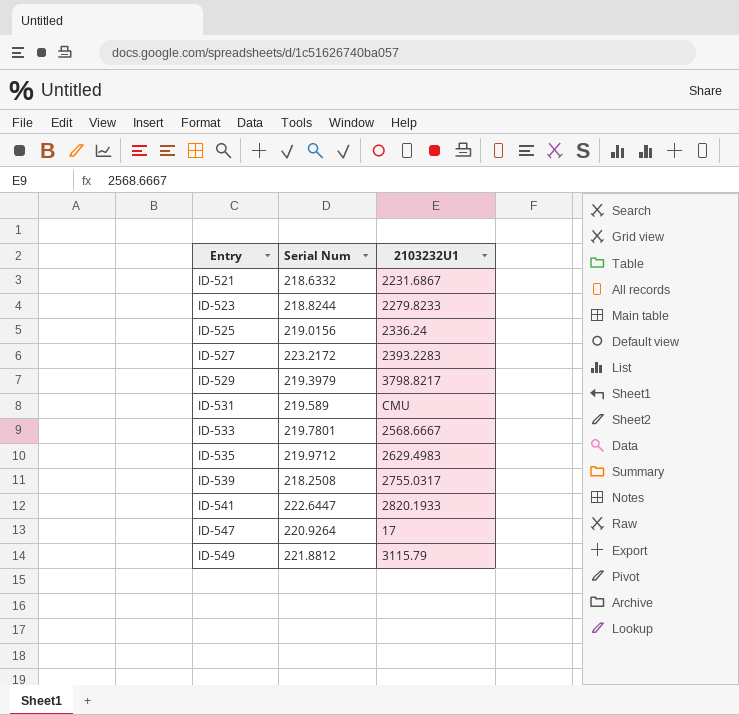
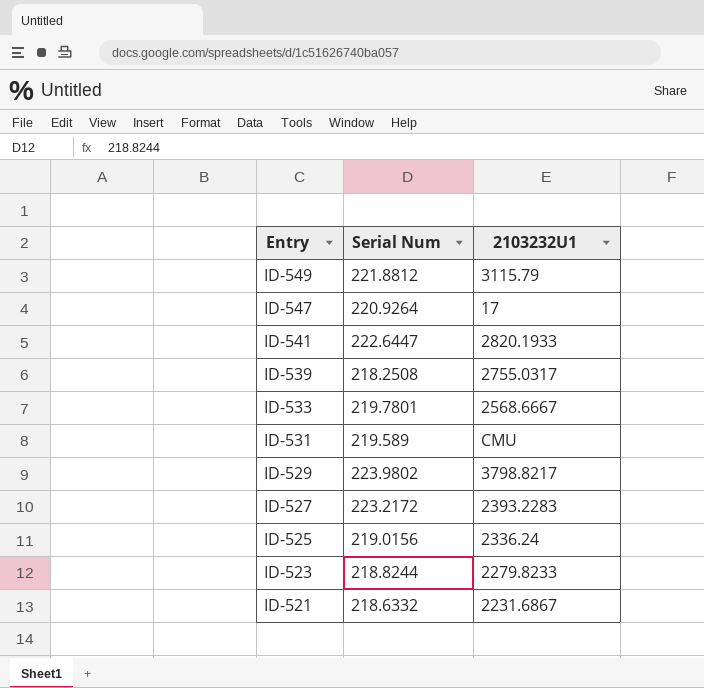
row order: Entry ascending -> Entry descending
row ID-535: 219.9712 | 2629.4983 -> none
ID-529 | Serial Num: 219.3979 -> 223.9802

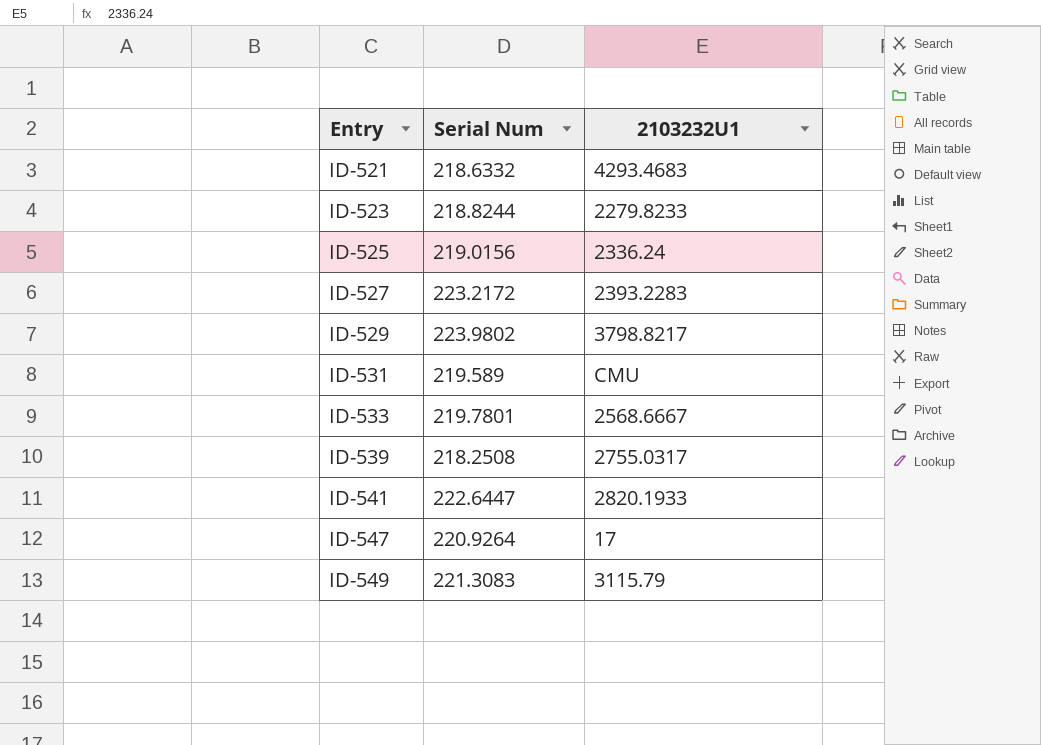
row order: Entry descending -> Entry ascending
ID-521 | 2103232U1: 2231.6867 -> 4293.4683
ID-549 | Serial Num: 221.8812 -> 221.3083

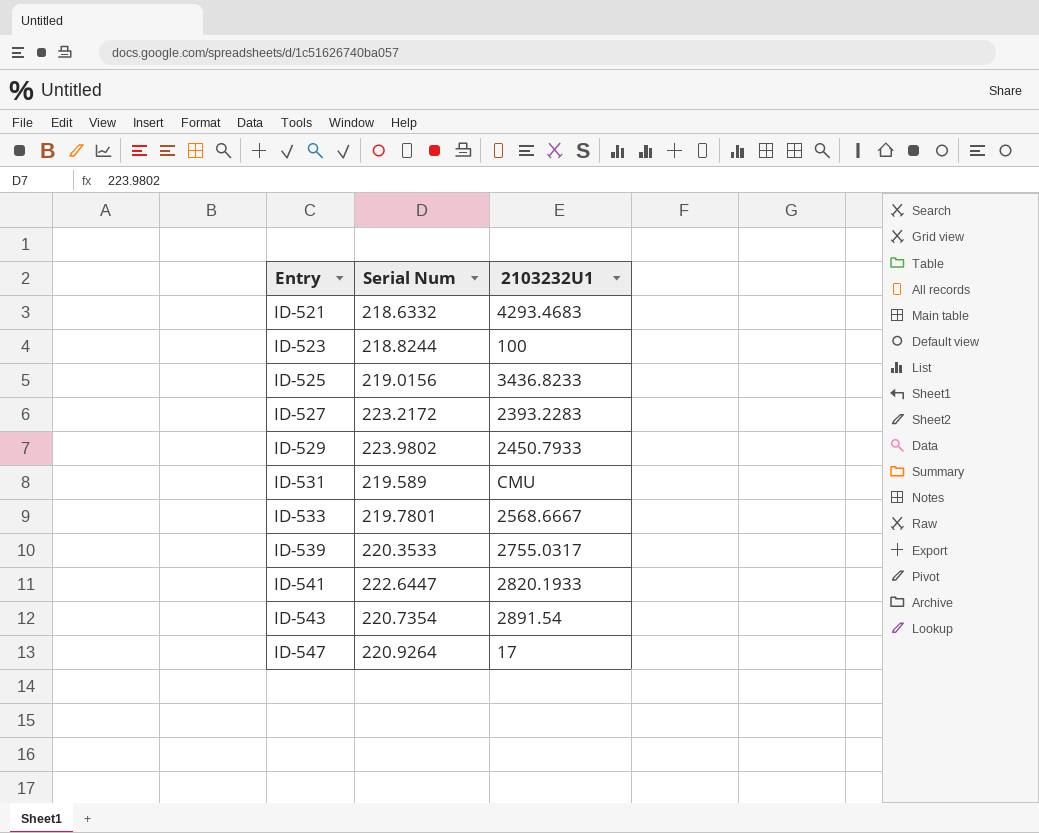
row ID-549: 221.3083 | 3115.79 -> none
ID-523 | 2103232U1: 2279.8233 -> 100
ID-525 | 2103232U1: 2336.24 -> 3436.8233
ID-529 | 2103232U1: 3798.8217 -> 2450.7933
ID-539 | Serial Num: 218.2508 -> 220.3533
row ID-543: none -> 220.7354 | 2891.54

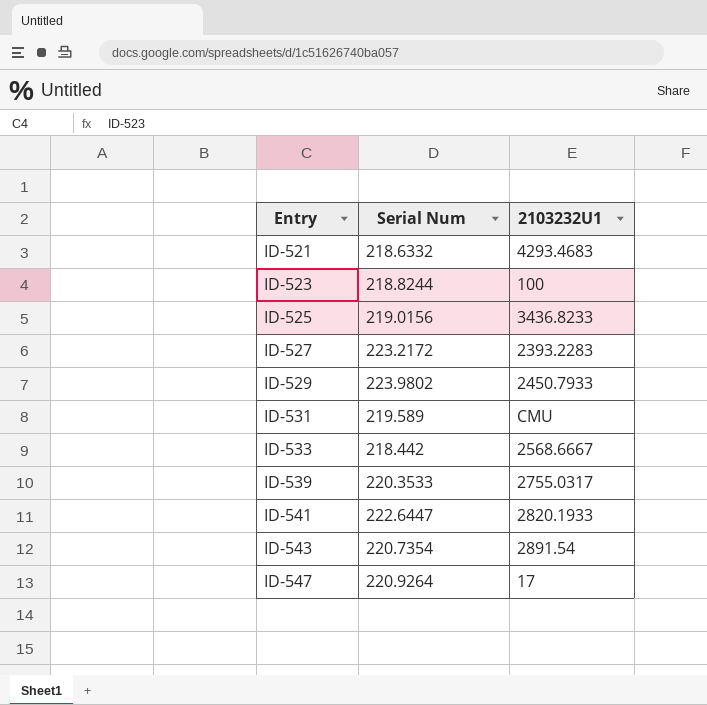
ID-533 | Serial Num: 219.7801 -> 218.442

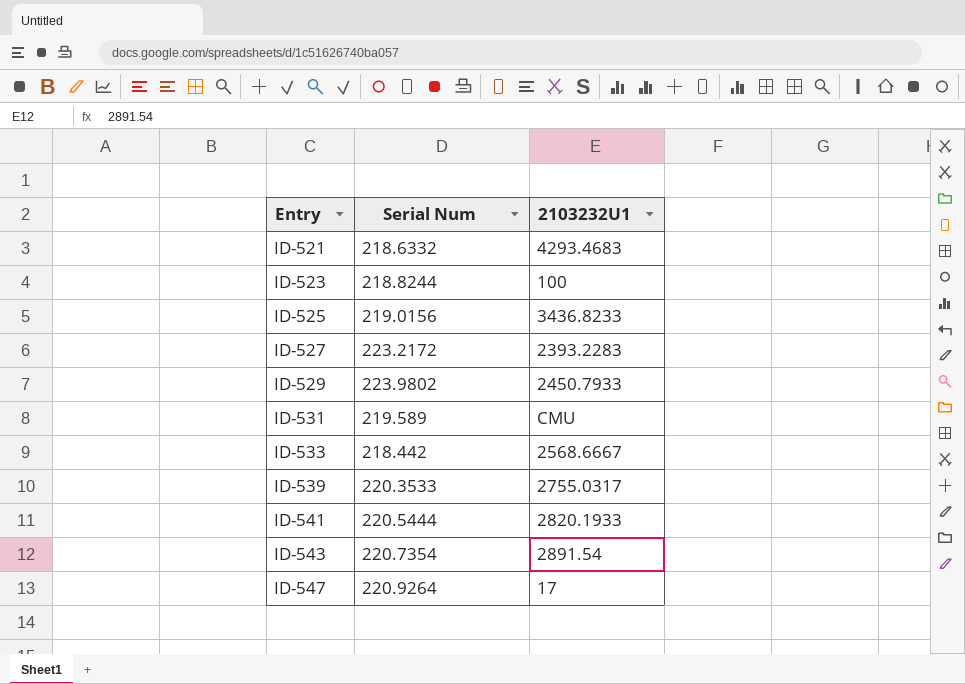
ID-541 | Serial Num: 222.6447 -> 220.5444

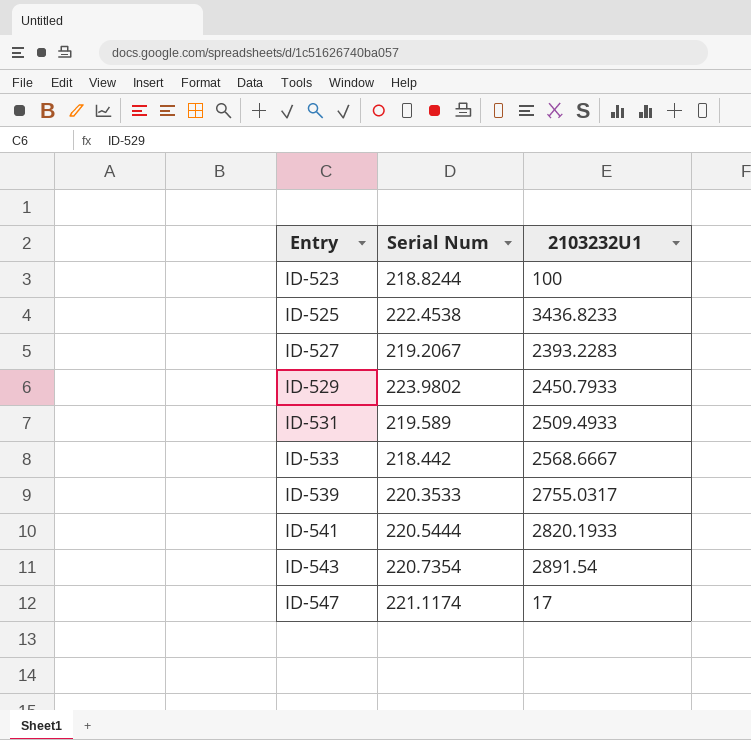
row ID-521: 218.6332 | 4293.4683 -> none
ID-525 | Serial Num: 219.0156 -> 222.4538
ID-527 | Serial Num: 223.2172 -> 219.2067
ID-531 | 2103232U1: CMU -> 2509.4933
ID-547 | Serial Num: 220.9264 -> 221.1174

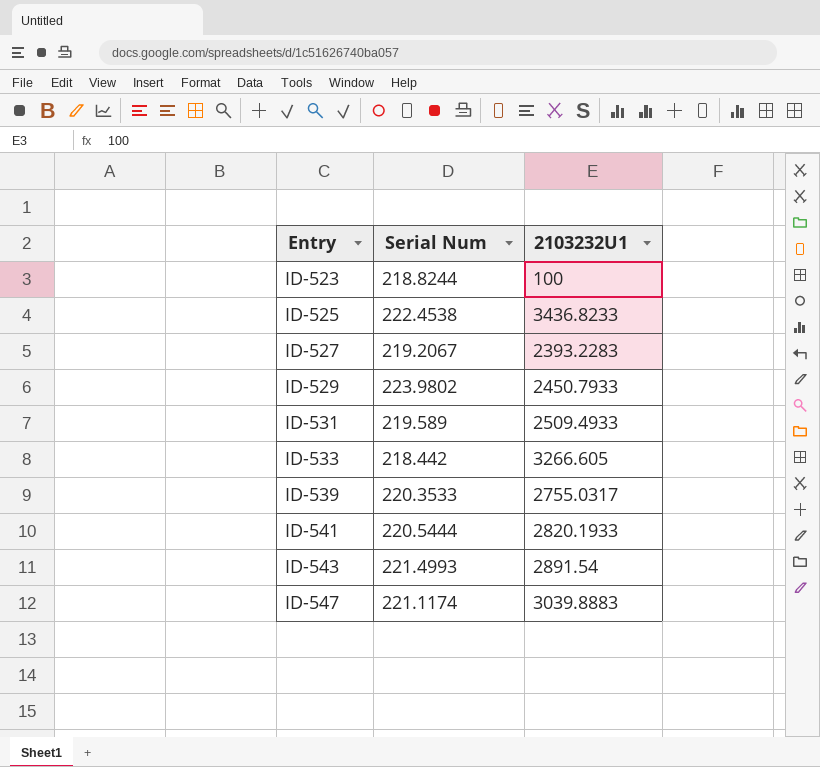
ID-533 | 2103232U1: 2568.6667 -> 3266.605
ID-543 | Serial Num: 220.7354 -> 221.4993
ID-547 | 2103232U1: 17 -> 3039.8883

